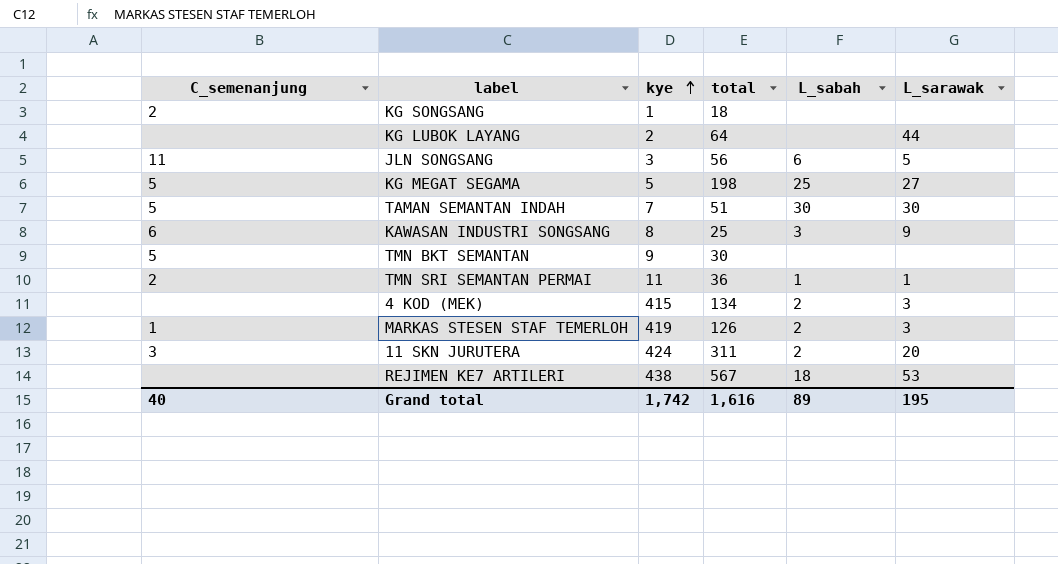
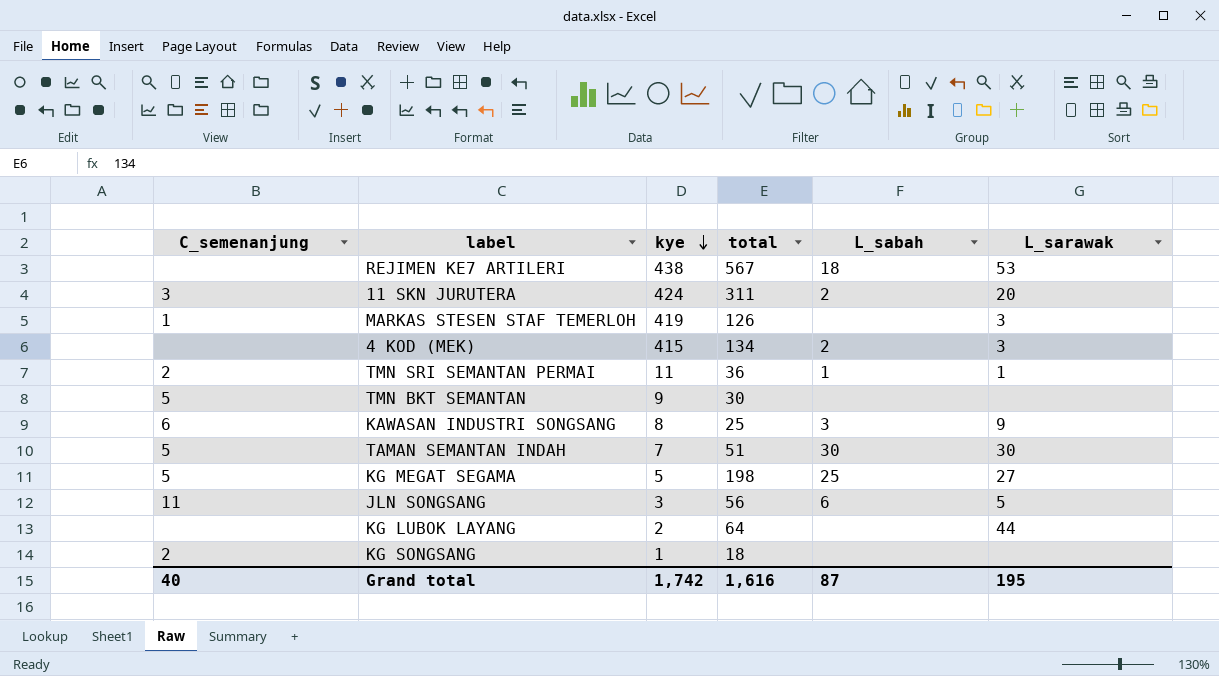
row order: kye ascending -> kye descending
MARKAS STESEN STAF TEMERLOH | L_sabah: 2 -> none
Grand total | L_sabah: 89 -> 87

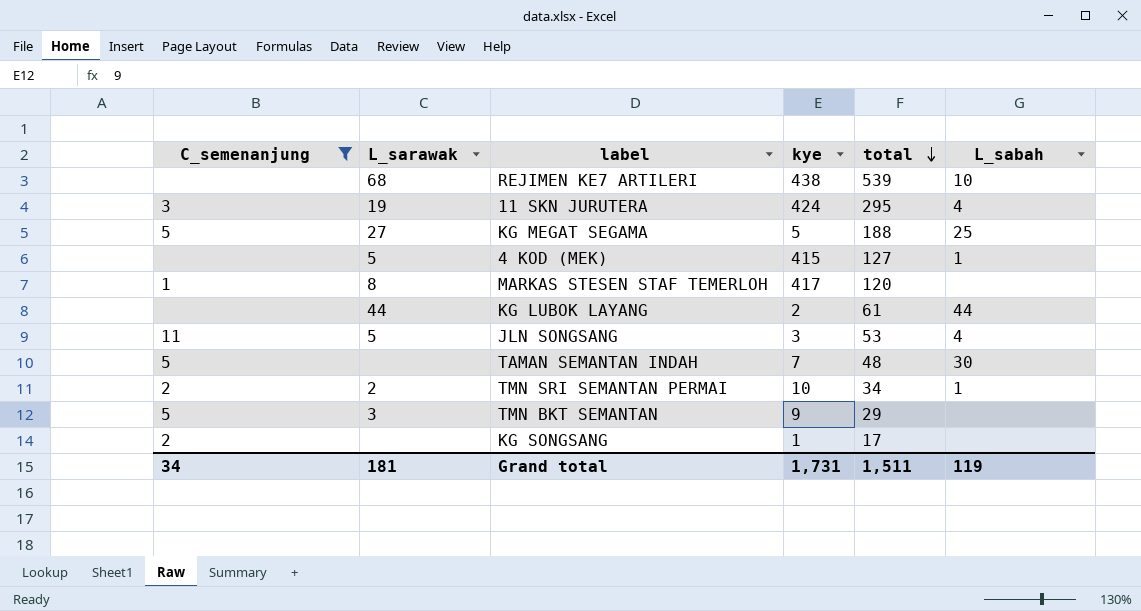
filter: none -> C_semenanjung != 6
row order: kye descending -> total descending
column L_sarawak | position: 6 -> 2
REJIMEN KE7 ARTILERI | L_sarawak: 53 -> 68
REJIMEN KE7 ARTILERI | total: 567 -> 539
REJIMEN KE7 ARTILERI | L_sabah: 18 -> 10
11 SKN JURUTERA | L_sarawak: 20 -> 19
11 SKN JURUTERA | total: 311 -> 295
11 SKN JURUTERA | L_sabah: 2 -> 4
KG MEGAT SEGAMA | total: 198 -> 188
4 KOD (MEK) | L_sarawak: 3 -> 5
4 KOD (MEK) | total: 134 -> 127
4 KOD (MEK) | L_sabah: 2 -> 1
MARKAS STESEN STAF TEMERLOH | L_sarawak: 3 -> 8
MARKAS STESEN STAF TEMERLOH | kye: 419 -> 417
MARKAS STESEN STAF TEMERLOH | total: 126 -> 120
KG LUBOK LAYANG | total: 64 -> 61
KG LUBOK LAYANG | L_sabah: none -> 44
JLN SONGSANG | total: 56 -> 53
JLN SONGSANG | L_sabah: 6 -> 4
TAMAN SEMANTAN INDAH | L_sarawak: 30 -> none
TAMAN SEMANTAN INDAH | total: 51 -> 48
TMN SRI SEMANTAN PERMAI | L_sarawak: 1 -> 2
TMN SRI SEMANTAN PERMAI | kye: 11 -> 10
TMN SRI SEMANTAN PERMAI | total: 36 -> 34
TMN BKT SEMANTAN | L_sarawak: none -> 3
TMN BKT SEMANTAN | total: 30 -> 29
KG SONGSANG | total: 18 -> 17
Grand total | C_semenanjung: 40 -> 34
Grand total | L_sarawak: 195 -> 181
Grand total | kye: 1,742 -> 1,731
Grand total | total: 1,616 -> 1,511
Grand total | L_sabah: 87 -> 119

